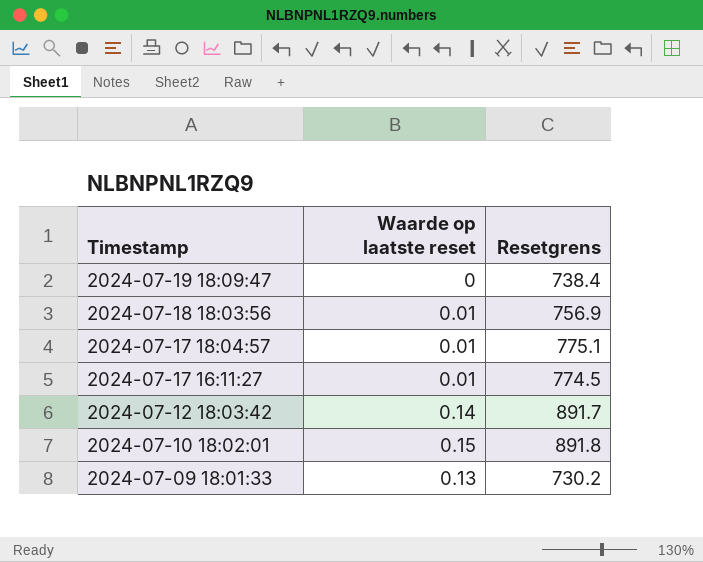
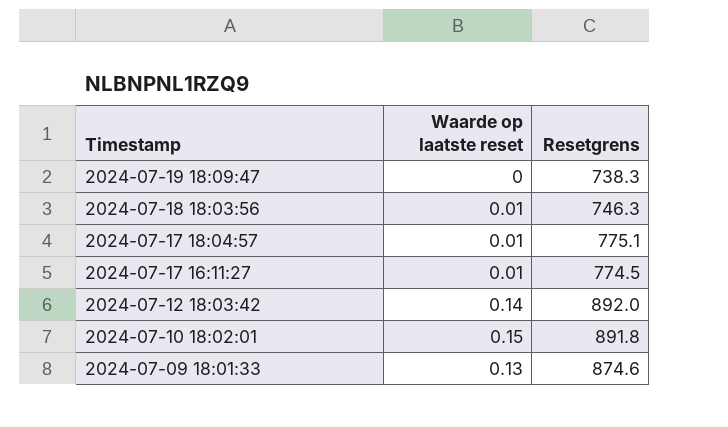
2024-07-19 18:09:47 | Resetgrens: 738.4 -> 738.3
2024-07-18 18:03:56 | Resetgrens: 756.9 -> 746.3
2024-07-12 18:03:42 | Resetgrens: 891.7 -> 892.0
2024-07-09 18:01:33 | Resetgrens: 730.2 -> 874.6

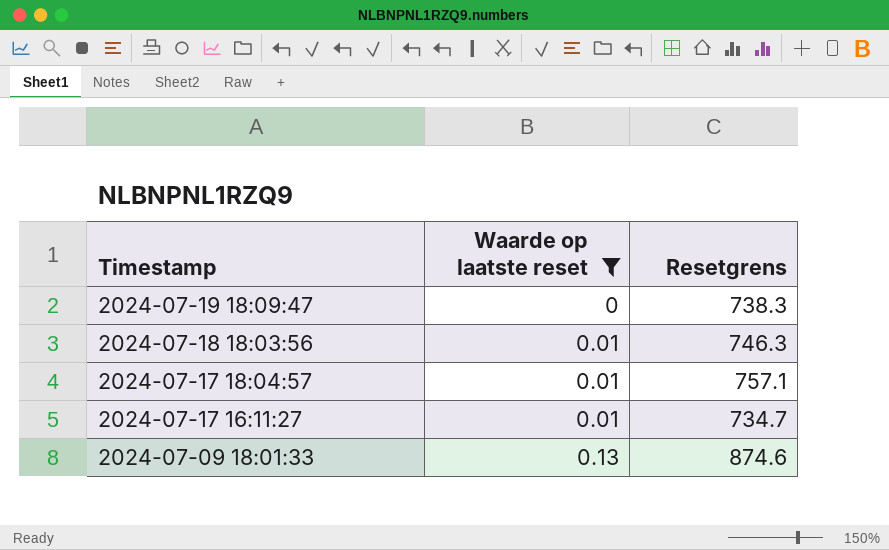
filter: none -> Waarde op laatste reset <= 0.13
2024-07-17 18:04:57 | Resetgrens: 775.1 -> 757.1
2024-07-17 16:11:27 | Resetgrens: 774.5 -> 734.7

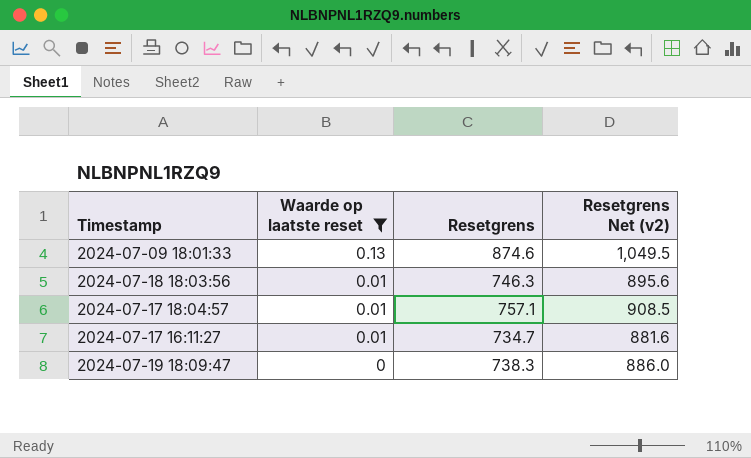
row order: Timestamp descending -> Waarde op laatste reset descending
column Resetgrens Net (v2) | formula: none -> [Resetgrens] * 1.2

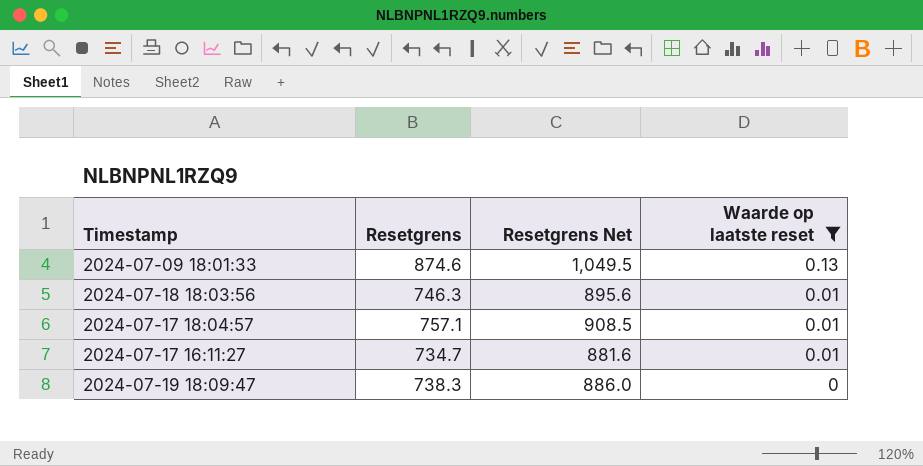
column name: Resetgrens Net (v2) -> Resetgrens Net
column Waarde op laatste reset | position: 2 -> 4

